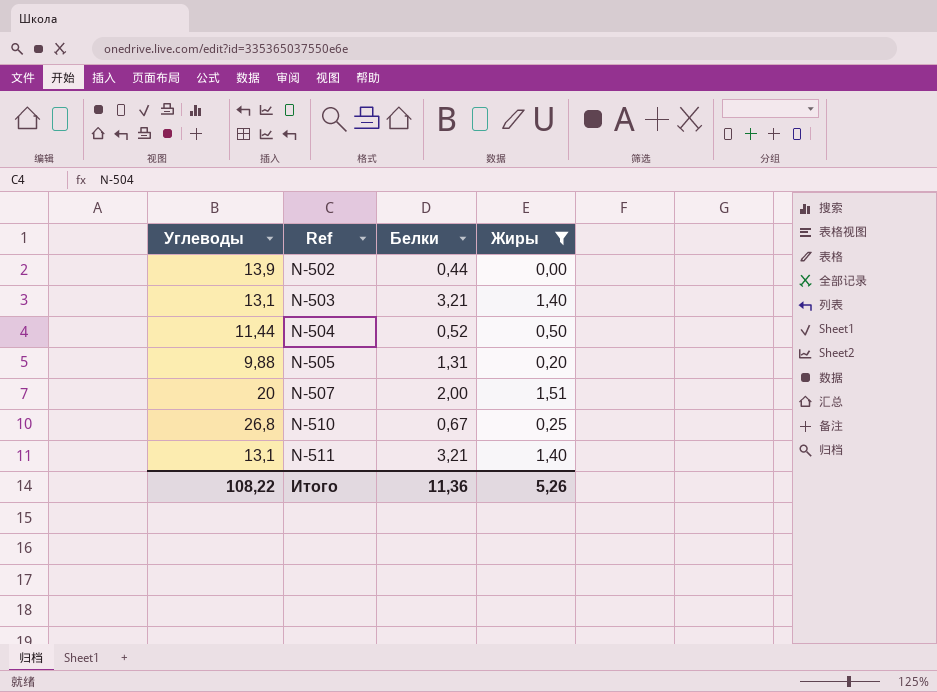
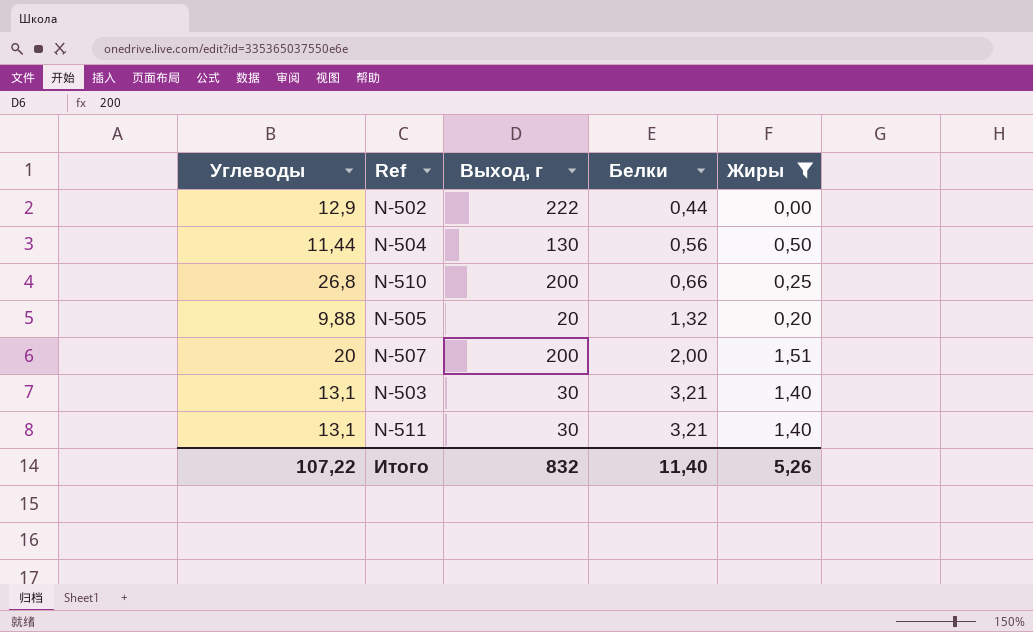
row order: Ref ascending -> Белки ascending
column Выход, г | position: none -> 3
N-502 | Углеводы: 13,9 -> 12,9
N-504 | Белки: 0,52 -> 0,56
N-510 | Белки: 0,67 -> 0,66
N-505 | Белки: 1,31 -> 1,32
Итого | Углеводы: 108,22 -> 107,22
Итого | Белки: 11,36 -> 11,40

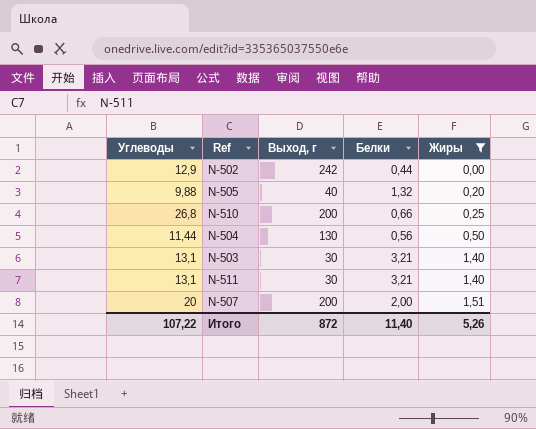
row order: Белки ascending -> Жиры ascending
N-502 | Выход, г: 222 -> 242
N-505 | Выход, г: 20 -> 40
Итого | Выход, г: 832 -> 872

